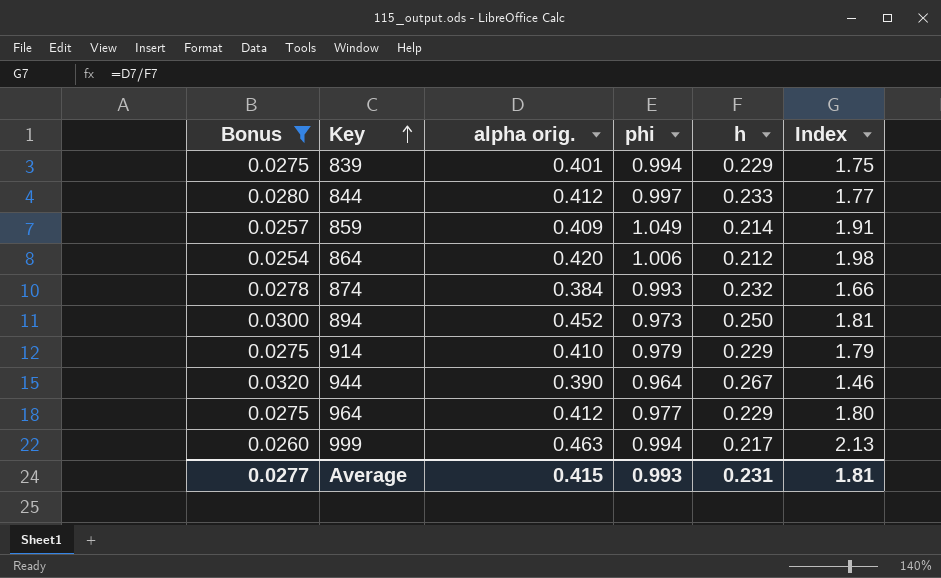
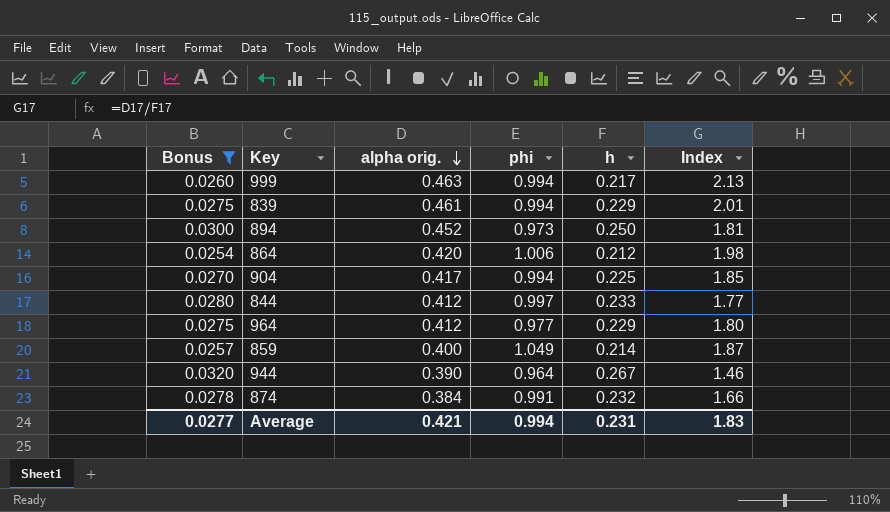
row order: Key ascending -> alpha orig. descending
row 914: 0.0275 | 0.410 | 0.979 | 0.229 | 1.79 -> none
839 | alpha orig.: 0.401 -> 0.461
839 | Index: 1.75 -> 2.01
row 904: none -> 0.0270 | 0.417 | 0.994 | 0.225 | 1.85
859 | alpha orig.: 0.409 -> 0.400
859 | Index: 1.91 -> 1.87
874 | phi: 0.993 -> 0.991
Average | alpha orig.: 0.415 -> 0.421
Average | phi: 0.993 -> 0.994
Average | Index: 1.81 -> 1.83

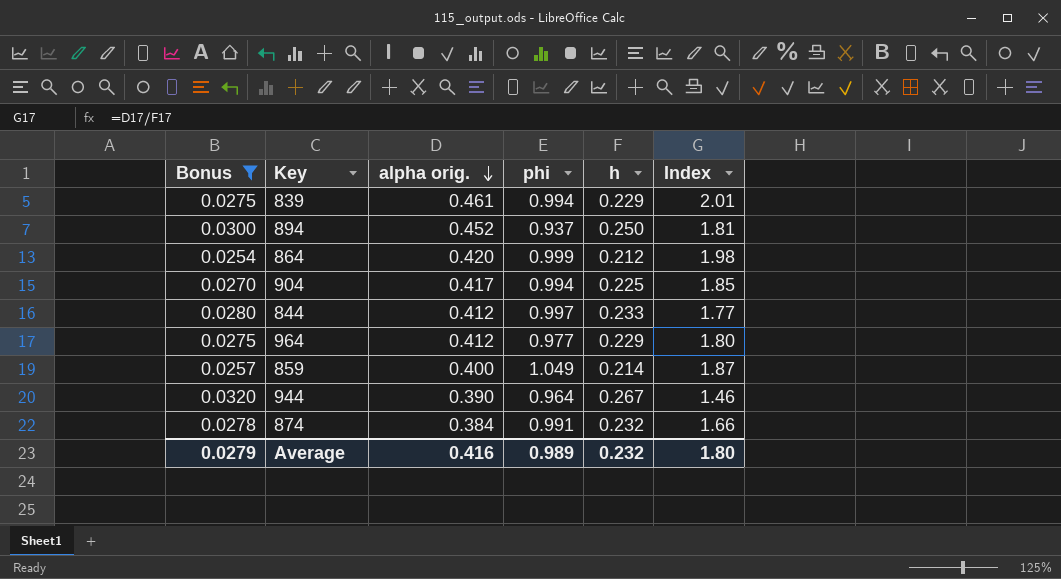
row 999: 0.0260 | 0.463 | 0.994 | 0.217 | 2.13 -> none
894 | phi: 0.973 -> 0.937
864 | phi: 1.006 -> 0.999
Average | Bonus: 0.0277 -> 0.0279
Average | alpha orig.: 0.421 -> 0.416
Average | phi: 0.994 -> 0.989
Average | h: 0.231 -> 0.232
Average | Index: 1.83 -> 1.80

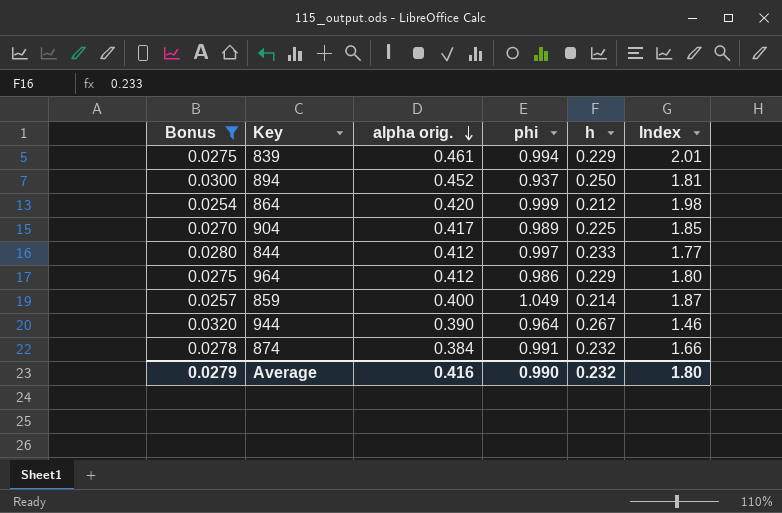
904 | phi: 0.994 -> 0.989
964 | phi: 0.977 -> 0.986
Average | phi: 0.989 -> 0.990

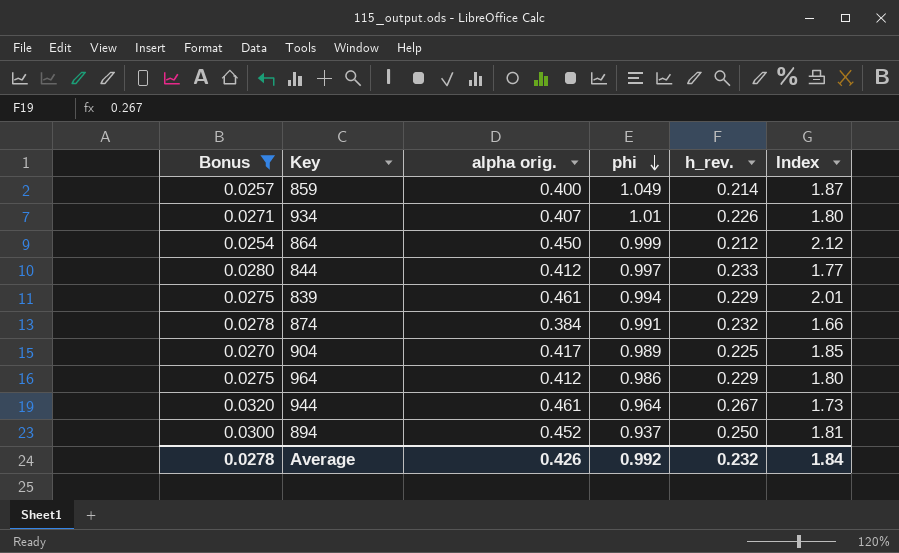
row order: alpha orig. descending -> phi descending
column name: h -> h_rev.
row 934: none -> 0.0271 | 0.407 | 1.01 | 0.226 | 1.80
864 | alpha orig.: 0.420 -> 0.450
864 | Index: 1.98 -> 2.12
944 | alpha orig.: 0.390 -> 0.461
944 | Index: 1.46 -> 1.73
Average | Bonus: 0.0279 -> 0.0278
Average | alpha orig.: 0.416 -> 0.426
Average | phi: 0.990 -> 0.992
Average | Index: 1.80 -> 1.84

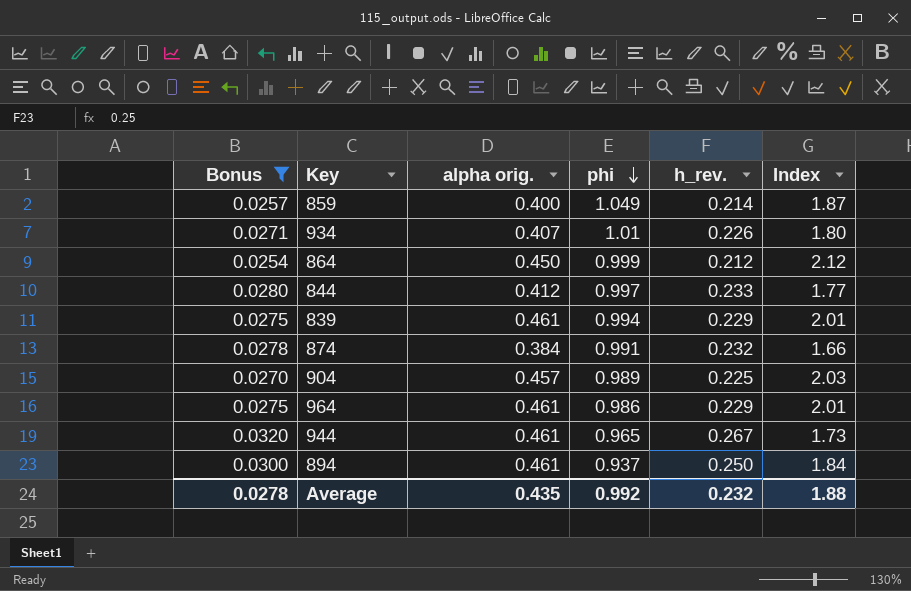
904 | alpha orig.: 0.417 -> 0.457
904 | Index: 1.85 -> 2.03
964 | alpha orig.: 0.412 -> 0.461
964 | Index: 1.80 -> 2.01
944 | phi: 0.964 -> 0.965
894 | alpha orig.: 0.452 -> 0.461
894 | Index: 1.81 -> 1.84
Average | alpha orig.: 0.426 -> 0.435
Average | Index: 1.84 -> 1.88

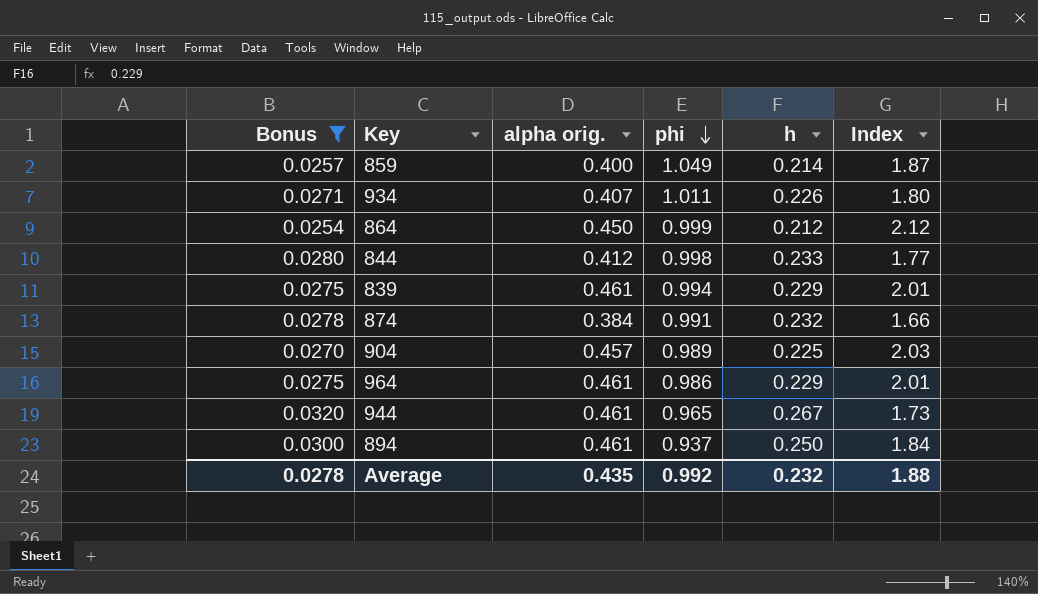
column name: h_rev. -> h
934 | phi: 1.01 -> 1.011
844 | phi: 0.997 -> 0.998

